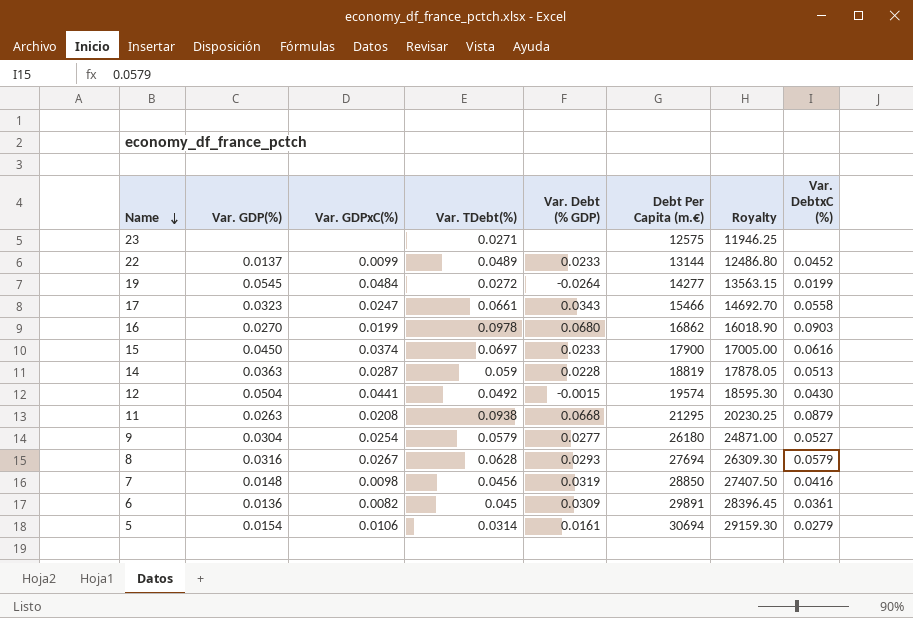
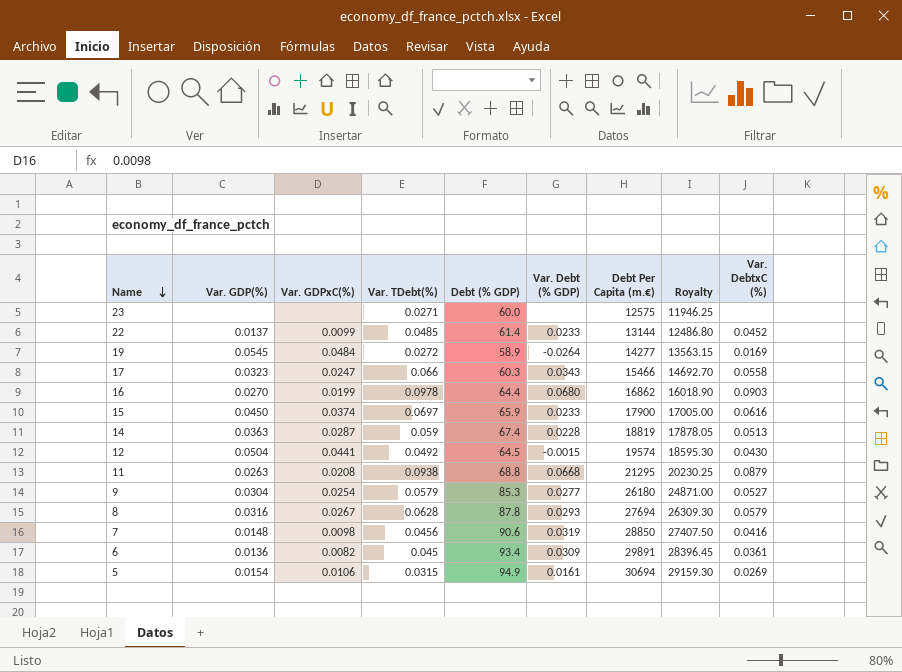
column Debt (% GDP) | position: none -> 5
22 | Var. TDebt(%): 0.0489 -> 0.0485
19 | Var. DebtxC (%): 0.0199 -> 0.0169
17 | Var. TDebt(%): 0.0661 -> 0.066
5 | Var. TDebt(%): 0.0314 -> 0.0315
5 | Var. DebtxC (%): 0.0279 -> 0.0269

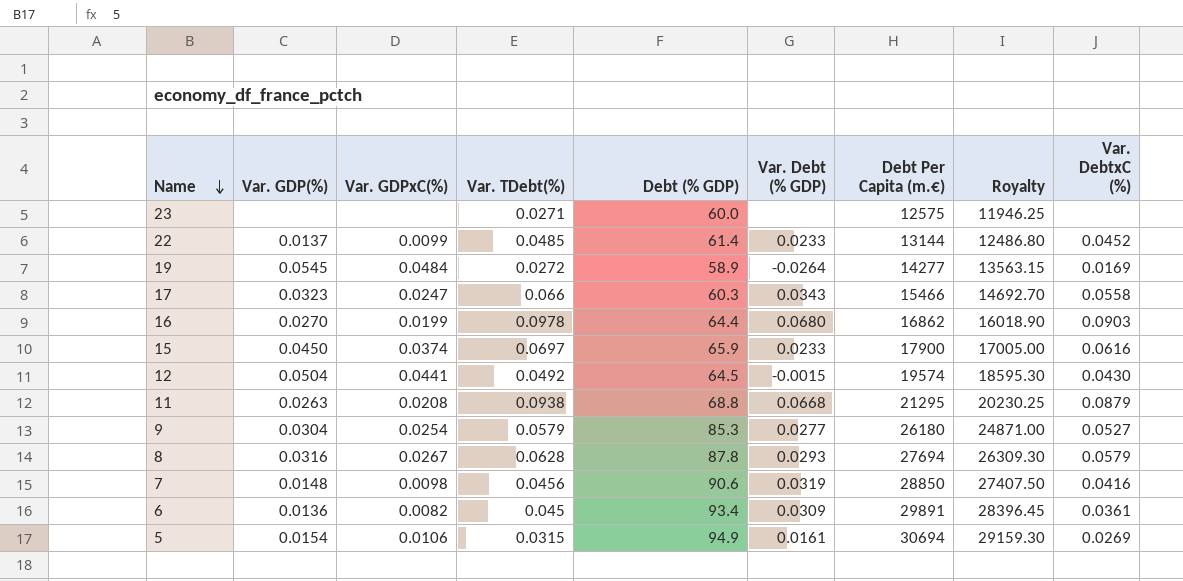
row 14: 0.0363 | 0.0287 | 0.059 | 67.4 | 0.0228 | 18819 | 17878.05 | 0.0513 -> none

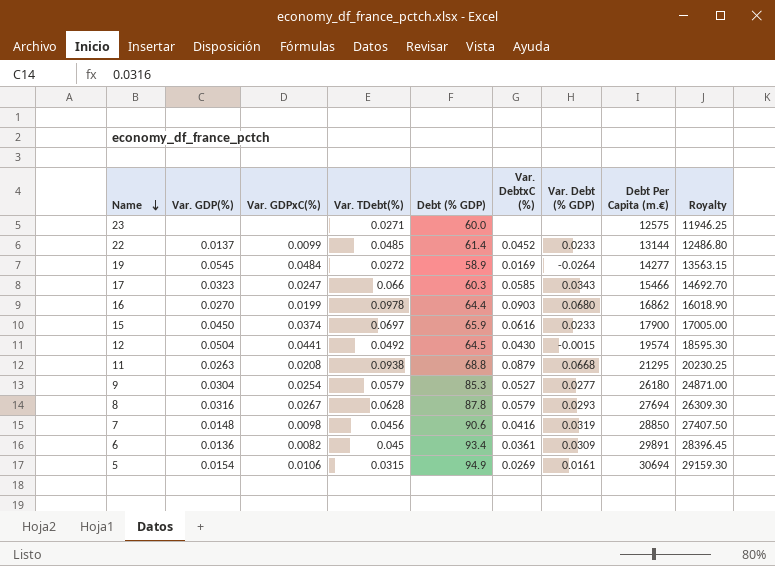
column Var. DebtxC (%) | position: 9 -> 6
17 | Var. DebtxC (%): 0.0558 -> 0.0585

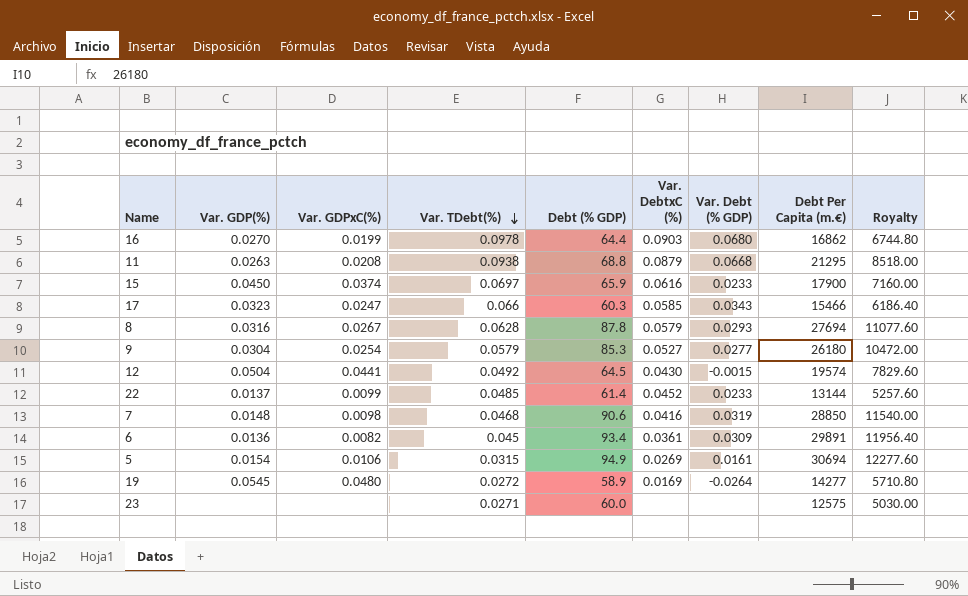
row order: Name descending -> Var. TDebt(%) descending
column Royalty | formula: [Debt Per Capita (m.€)] * 0.95 -> [Debt Per Capita (m.€)] * 0.4
7 | Var. TDebt(%): 0.0456 -> 0.0468
19 | Var. GDPxC(%): 0.0484 -> 0.0480

